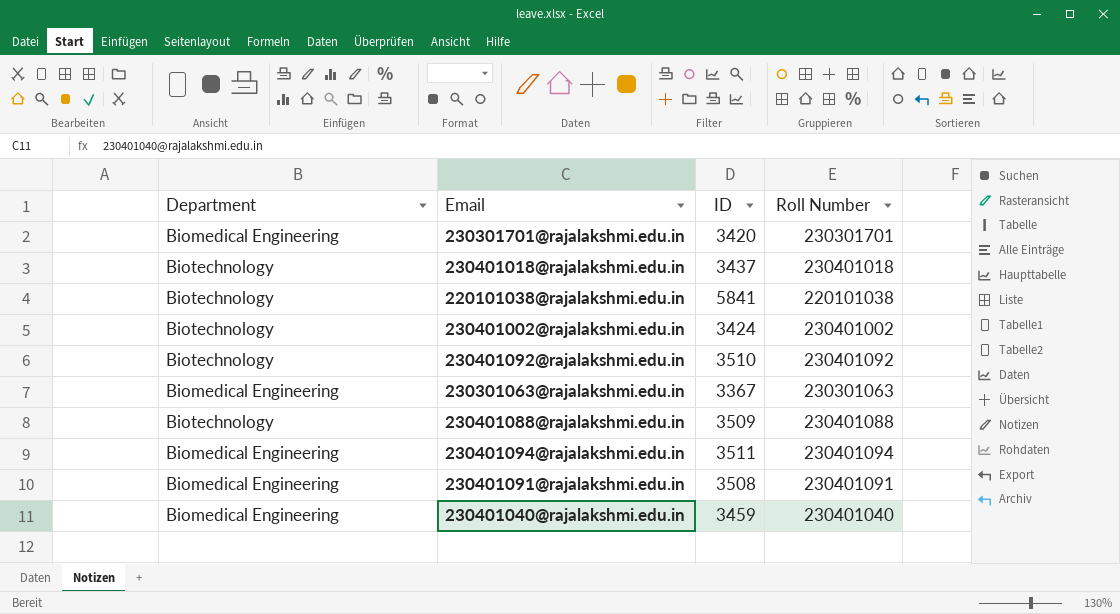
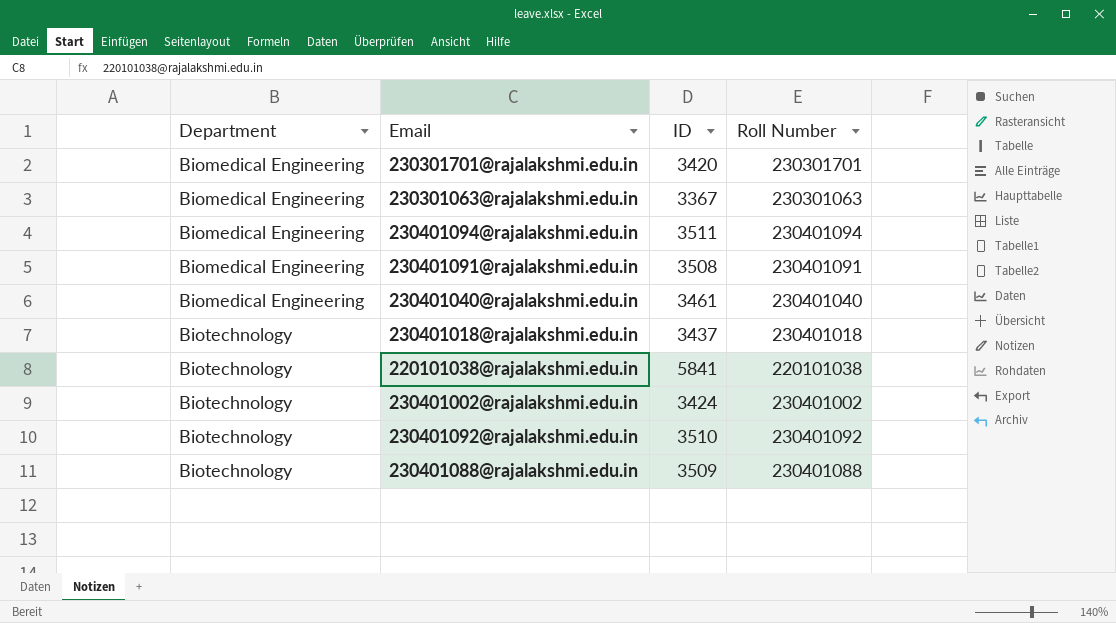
row order: none -> Department ascending
230401040@rajalakshmi.edu.in | ID: 3459 -> 3461

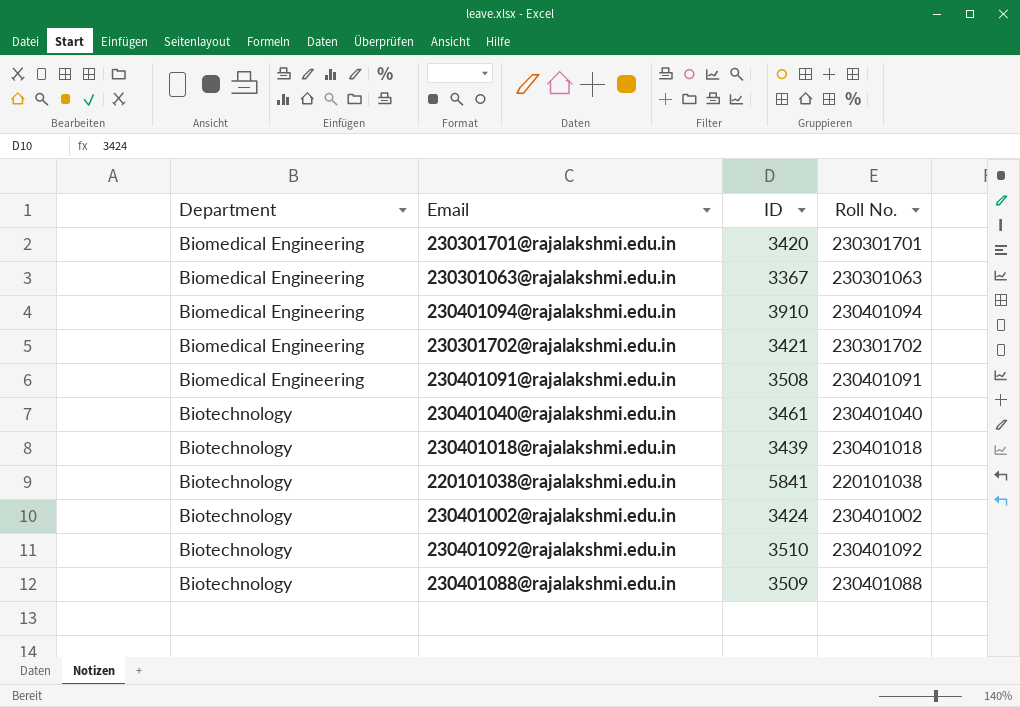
column name: Roll Number -> Roll No.
230401094@rajalakshmi.edu.in | ID: 3511 -> 3910
row 230301702@rajalakshmi.edu.in: none -> Biomedical Engineering | 3421 | 230301702
230401040@rajalakshmi.edu.in | Department: Biomedical Engineering -> Biotechnology
230401018@rajalakshmi.edu.in | ID: 3437 -> 3439

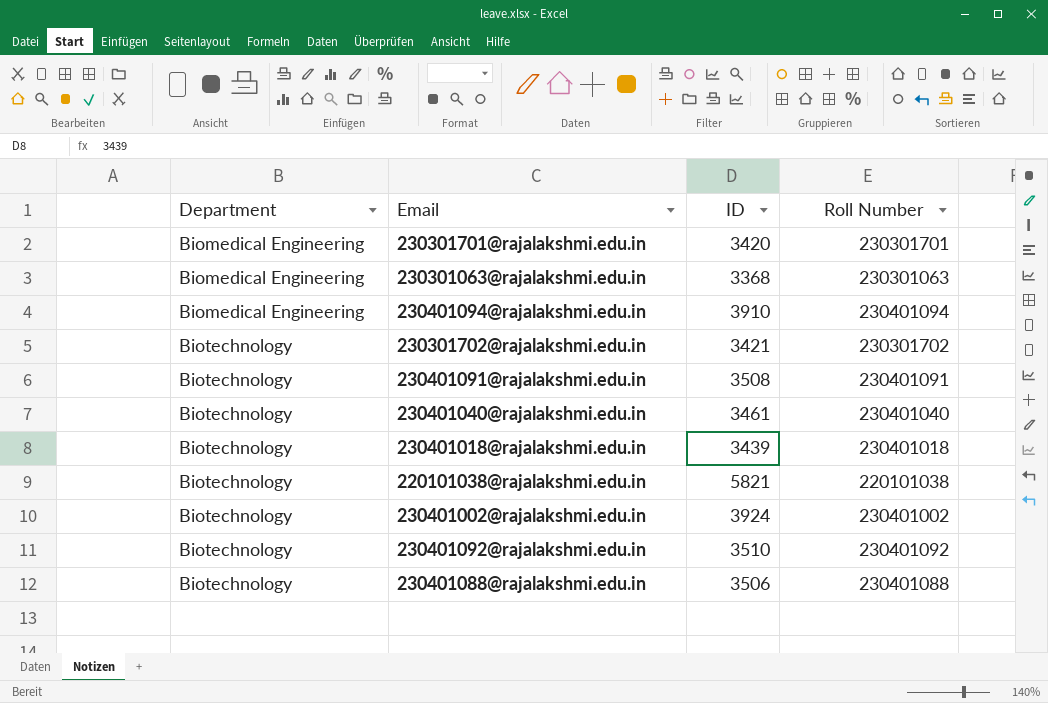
column name: Roll No. -> Roll Number
230301063@rajalakshmi.edu.in | ID: 3367 -> 3368
230301702@rajalakshmi.edu.in | Department: Biomedical Engineering -> Biotechnology
230401091@rajalakshmi.edu.in | Department: Biomedical Engineering -> Biotechnology
220101038@rajalakshmi.edu.in | ID: 5841 -> 5821
230401002@rajalakshmi.edu.in | ID: 3424 -> 3924
230401088@rajalakshmi.edu.in | ID: 3509 -> 3506

